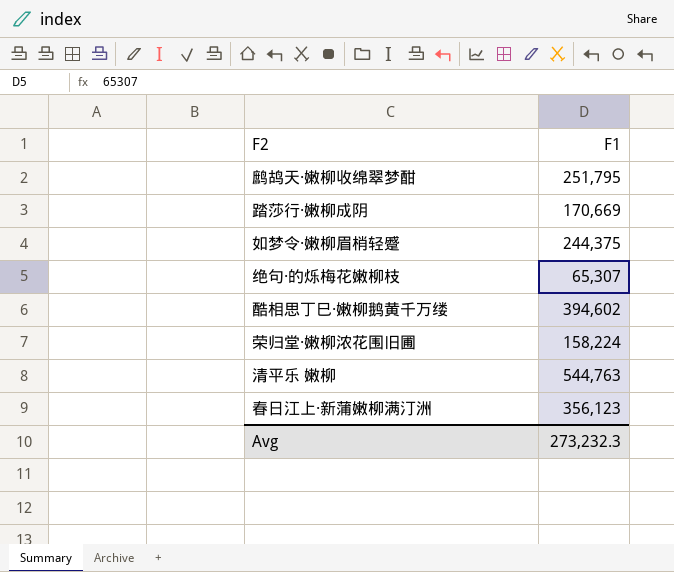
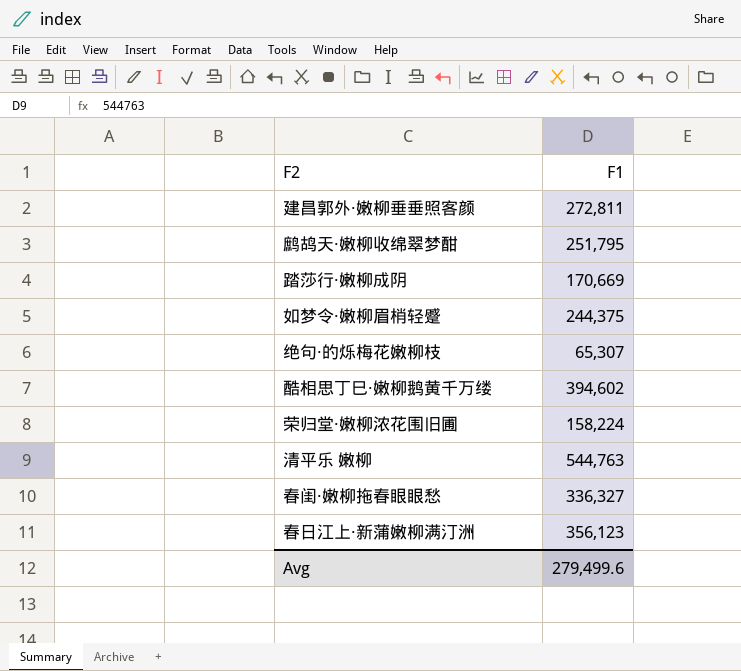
row 建昌郭外·嫩柳垂垂照客颜: none -> 272,811
row 春闺·嫩柳拖春眼眼愁: none -> 336,327
Avg | F1: 273,232.3 -> 279,499.6

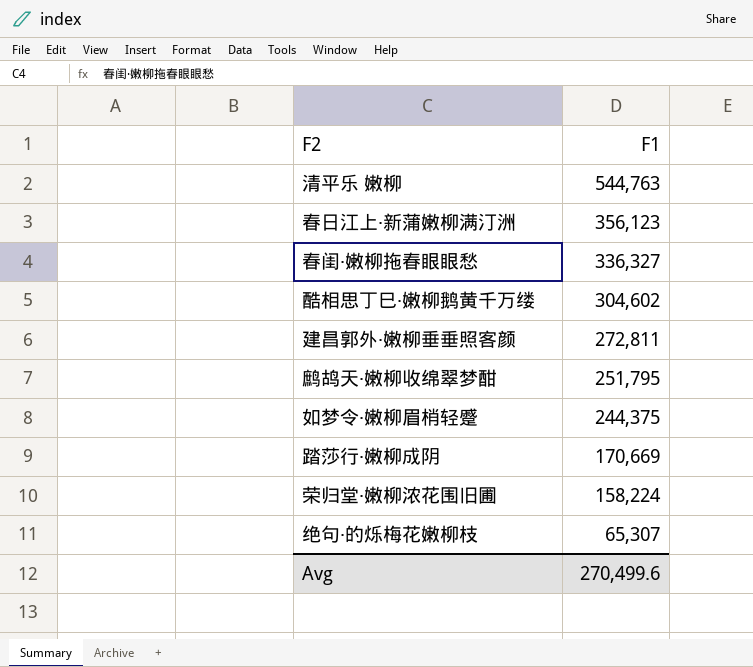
row order: none -> F1 descending
酷相思丁巳·嫩柳鹅黄千万缕 | F1: 394,602 -> 304,602
Avg | F1: 279,499.6 -> 270,499.6

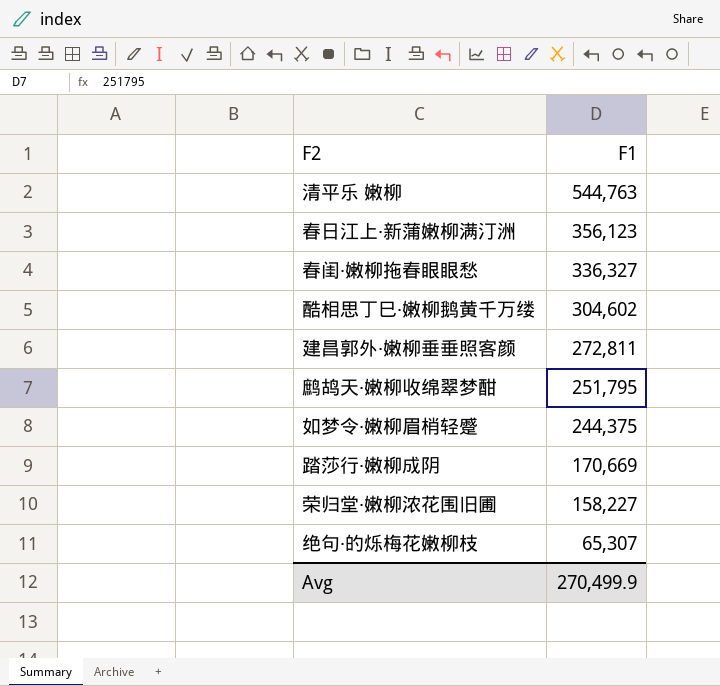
荣归堂·嫩柳浓花围旧圃 | F1: 158,224 -> 158,227
Avg | F1: 270,499.6 -> 270,499.9

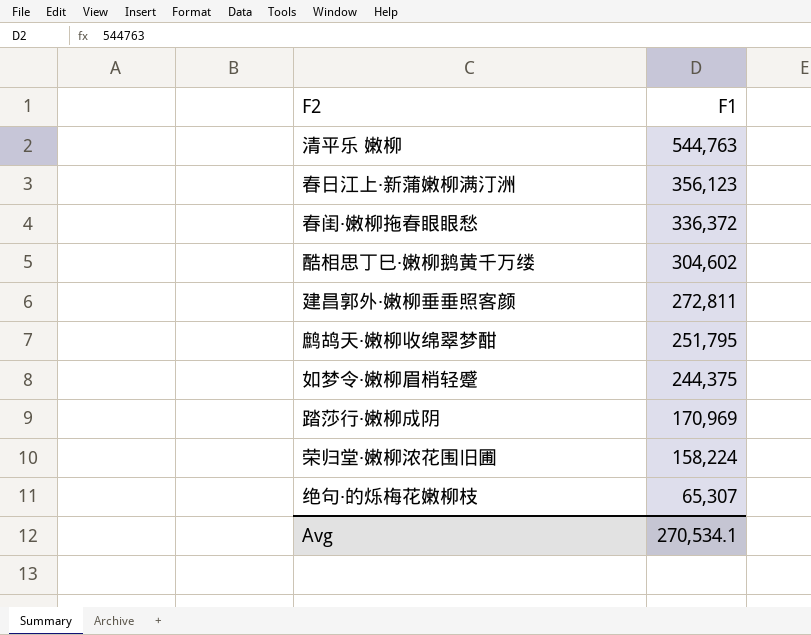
春闺·嫩柳拖春眼眼愁 | F1: 336,327 -> 336,372
踏莎行·嫩柳成阴 | F1: 170,669 -> 170,969
荣归堂·嫩柳浓花围旧圃 | F1: 158,227 -> 158,224
Avg | F1: 270,499.9 -> 270,534.1

